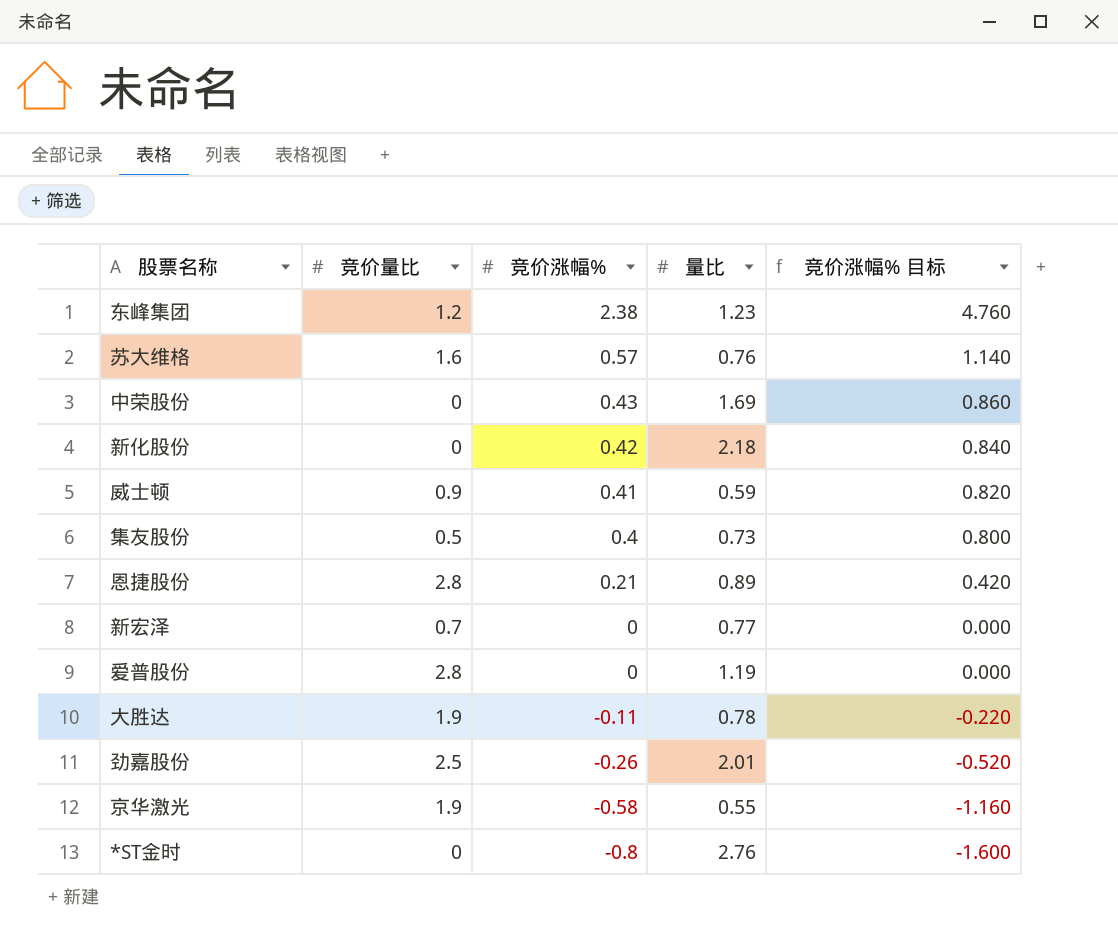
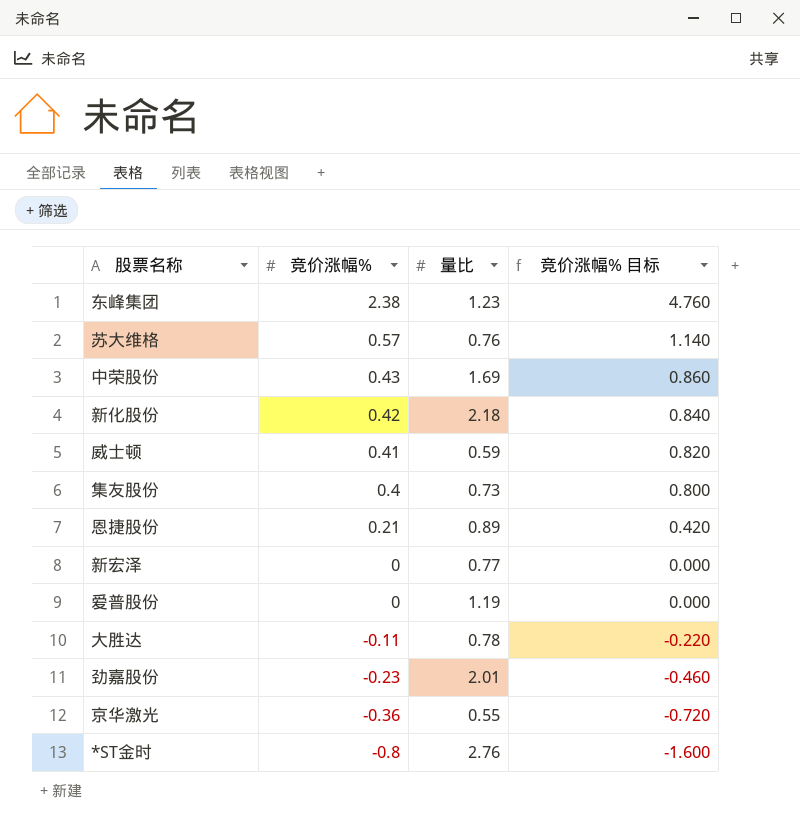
column 竞价量比 | position: 2 -> none
劲嘉股份 | 竞价涨幅%: -0.26 -> -0.23
劲嘉股份 | 竞价涨幅% 目标: -0.520 -> -0.460
京华激光 | 竞价涨幅%: -0.58 -> -0.36
京华激光 | 竞价涨幅% 目标: -1.160 -> -0.720

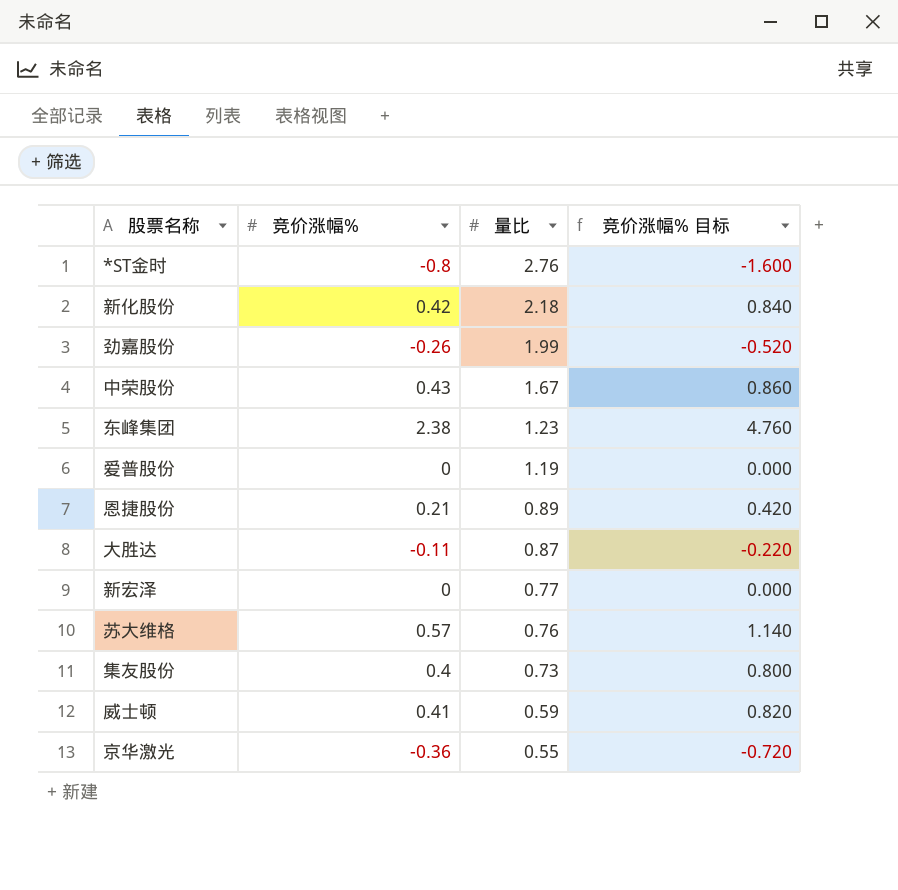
row order: 竞价涨幅% descending -> 量比 descending
劲嘉股份 | 竞价涨幅%: -0.23 -> -0.26
劲嘉股份 | 量比: 2.01 -> 1.99
劲嘉股份 | 竞价涨幅% 目标: -0.460 -> -0.520
中荣股份 | 量比: 1.69 -> 1.67
大胜达 | 量比: 0.78 -> 0.87

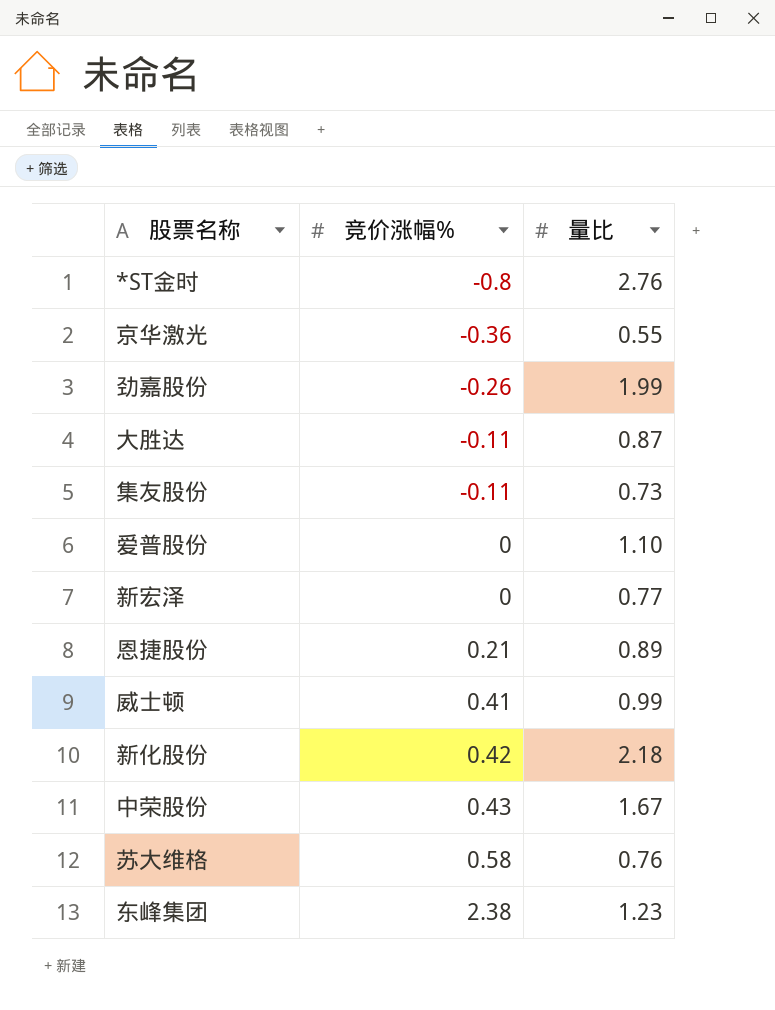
row order: 量比 descending -> 竞价涨幅% ascending
column 竞价涨幅% 目标 | formula: [竞价涨幅%] * 2 -> none
集友股份 | 竞价涨幅%: 0.4 -> -0.11
爱普股份 | 量比: 1.19 -> 1.10
威士顿 | 量比: 0.59 -> 0.99
苏大维格 | 竞价涨幅%: 0.57 -> 0.58

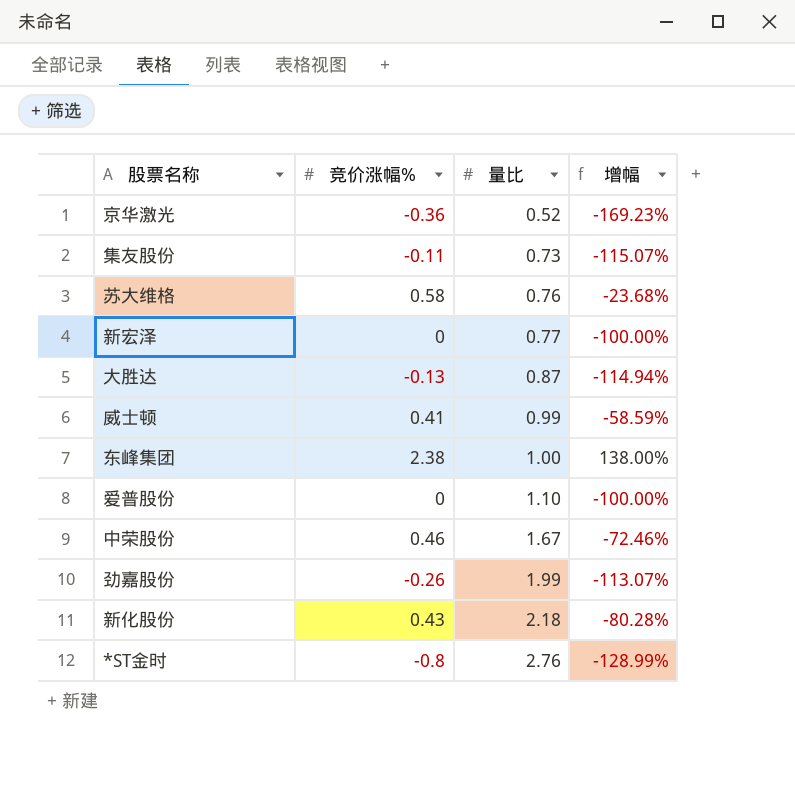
row order: 竞价涨幅% ascending -> 量比 ascending
column 增幅 | formula: none -> ([竞价涨幅%] - [量比]) / [量比]
row 恩捷股份: 0.21 | 0.89 -> none
京华激光 | 量比: 0.55 -> 0.52
大胜达 | 竞价涨幅%: -0.11 -> -0.13
东峰集团 | 量比: 1.23 -> 1.00
中荣股份 | 竞价涨幅%: 0.43 -> 0.46
新化股份 | 竞价涨幅%: 0.42 -> 0.43

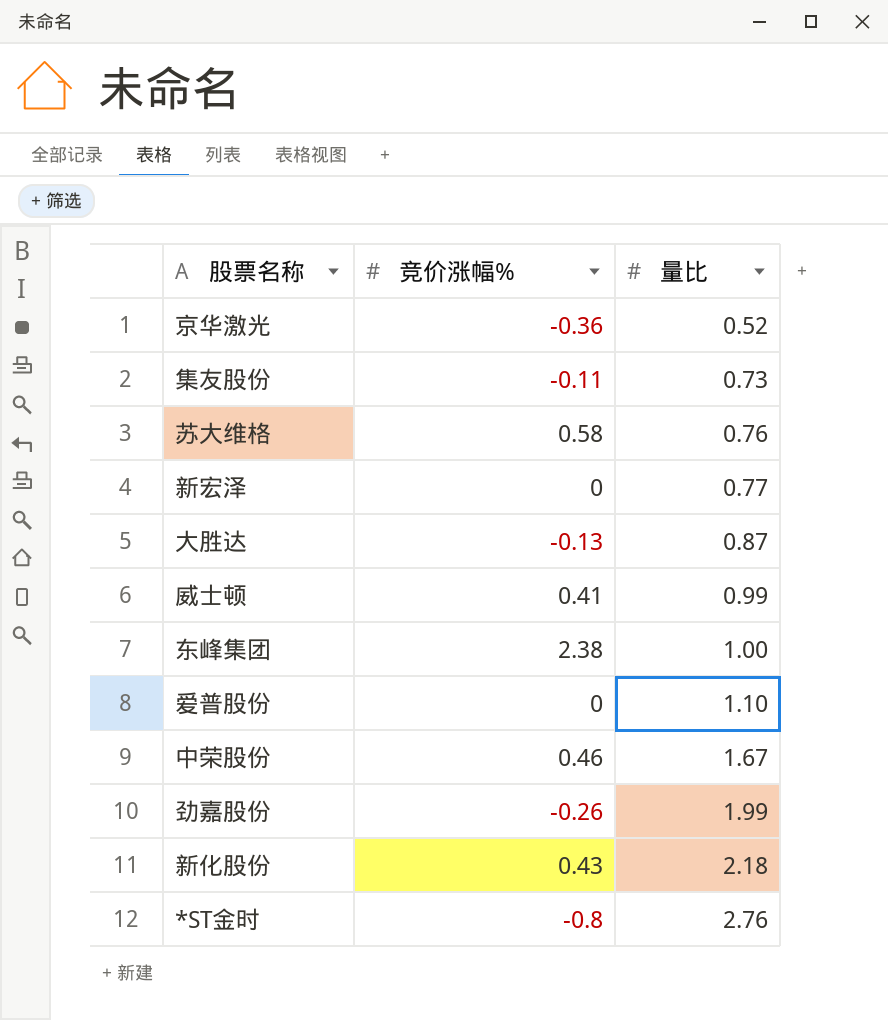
column 增幅 | formula: ([竞价涨幅%] - [量比]) / [量比] -> none

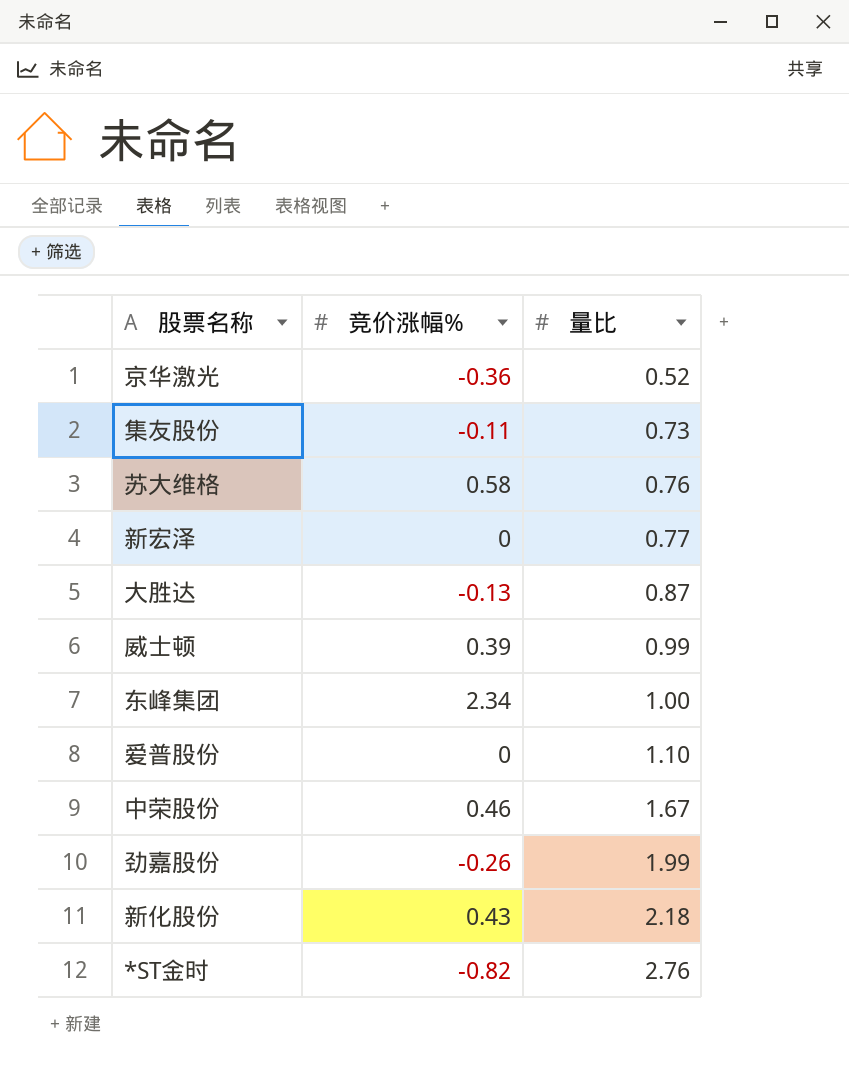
威士顿 | 竞价涨幅%: 0.41 -> 0.39
东峰集团 | 竞价涨幅%: 2.38 -> 2.34
*ST金时 | 竞价涨幅%: -0.8 -> -0.82

